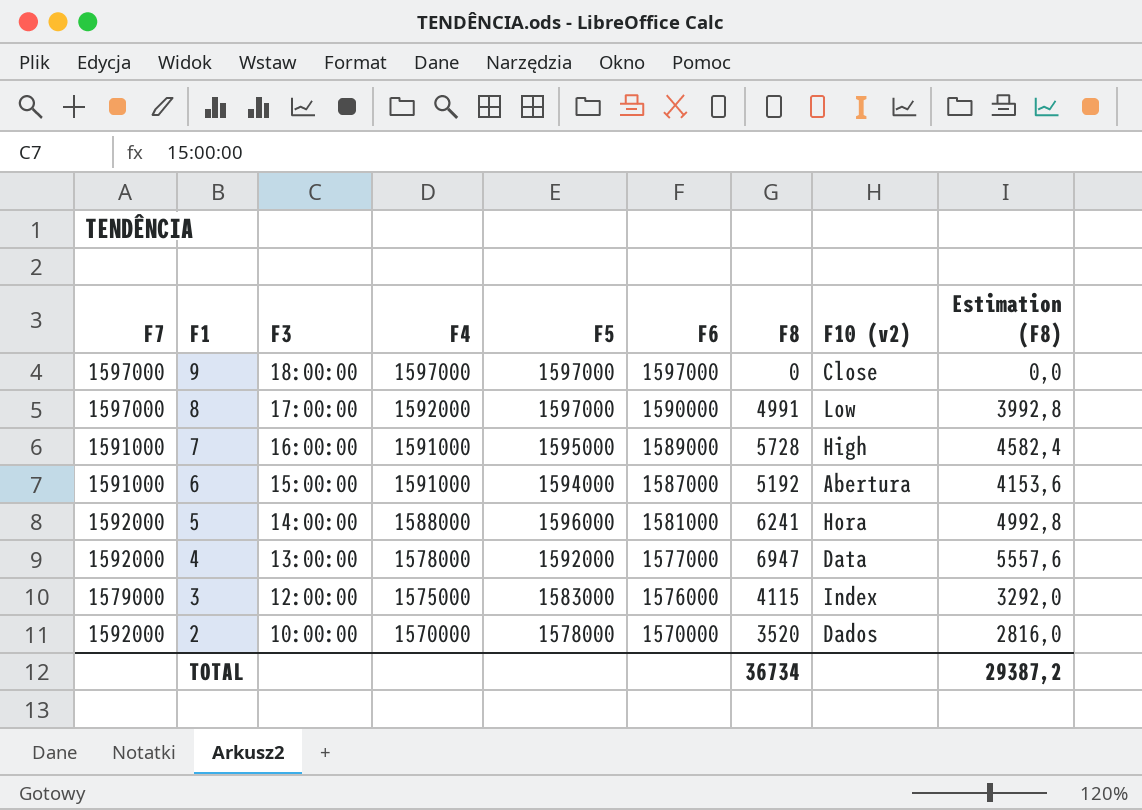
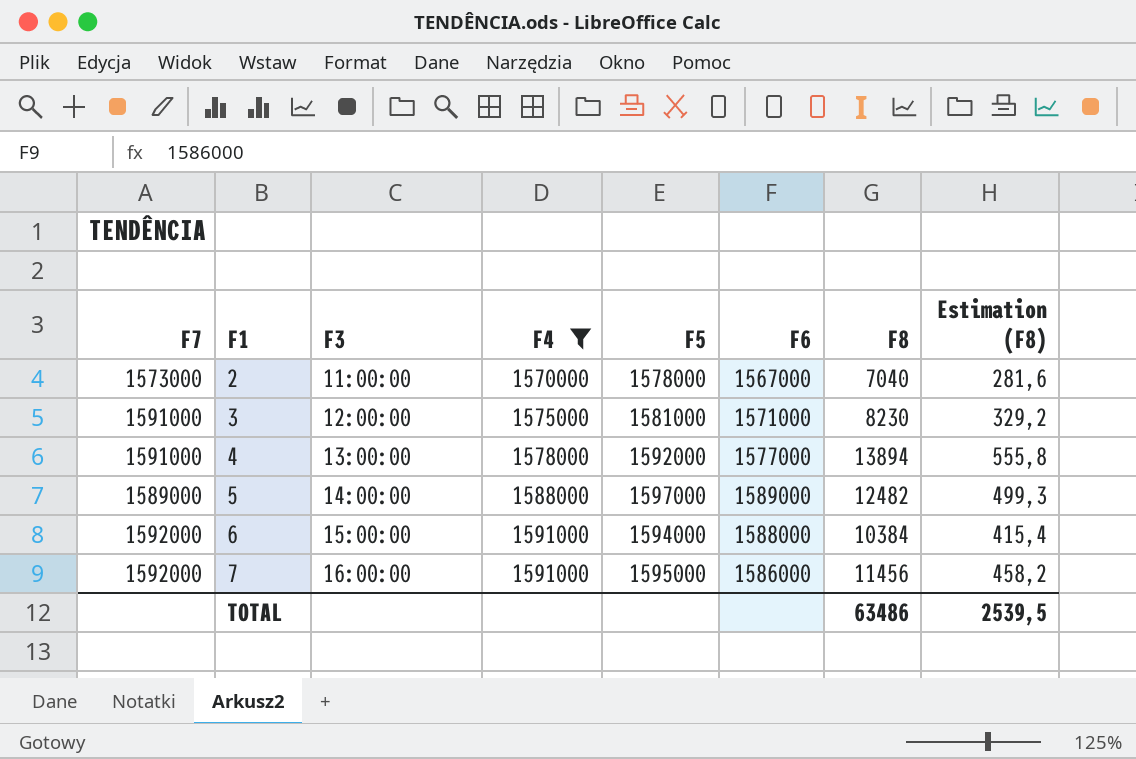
filter: none -> F4 <= 1591000
row order: F1 descending -> F1 ascending
column F10 (v2) | position: 8 -> none
column Estimation (F8) | formula: [F8] * 0,8 -> [F8] * 0,04
2 | F7: 1592000 -> 1573000
2 | F3: 10:00:00 -> 11:00:00
2 | F6: 1570000 -> 1567000
2 | F8: 3520 -> 7040
3 | F7: 1579000 -> 1591000
3 | F5: 1583000 -> 1581000
3 | F6: 1576000 -> 1571000
3 | F8: 4115 -> 8230
4 | F7: 1592000 -> 1591000
4 | F8: 6947 -> 13894
5 | F7: 1592000 -> 1589000
5 | F5: 1596000 -> 1597000
5 | F6: 1581000 -> 1589000
5 | F8: 6241 -> 12482
6 | F7: 1591000 -> 1592000
6 | F6: 1587000 -> 1588000
6 | F8: 5192 -> 10384
7 | F7: 1591000 -> 1592000
7 | F6: 1589000 -> 1586000
7 | F8: 5728 -> 11456
TOTAL | F8: 36734 -> 63486
TOTAL | Estimation (F8): 29387,2 -> 2539,5

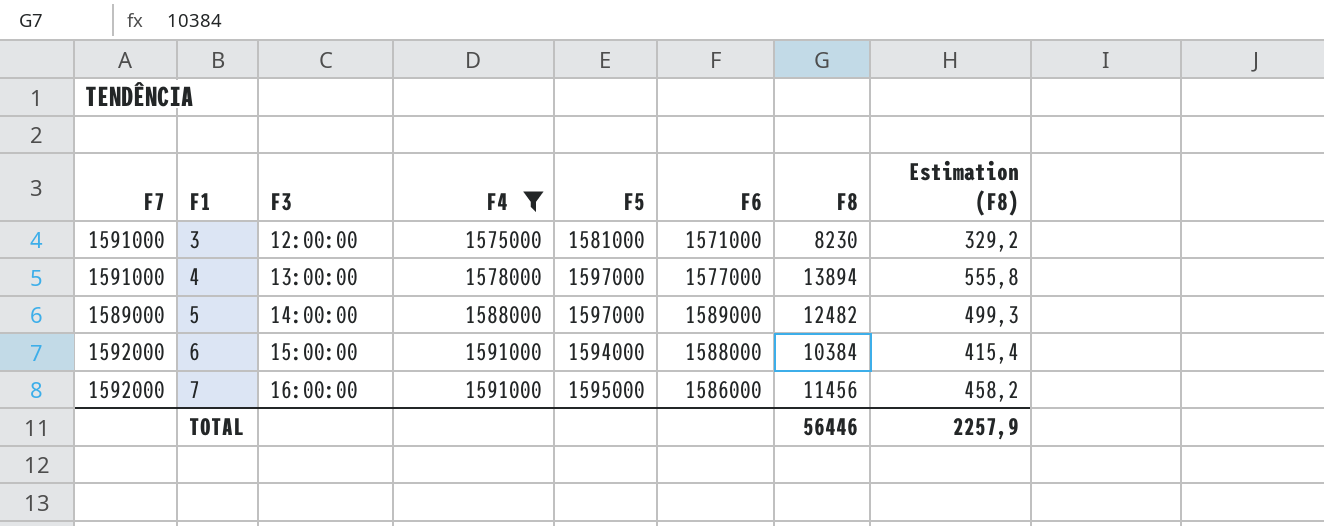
row 2: 1573000 | 11:00:00 | 1570000 | 1578000 | 1567000 | 7040 | 281,6 -> none
4 | F5: 1592000 -> 1597000
TOTAL | F8: 63486 -> 56446
TOTAL | Estimation (F8): 2539,5 -> 2257,9

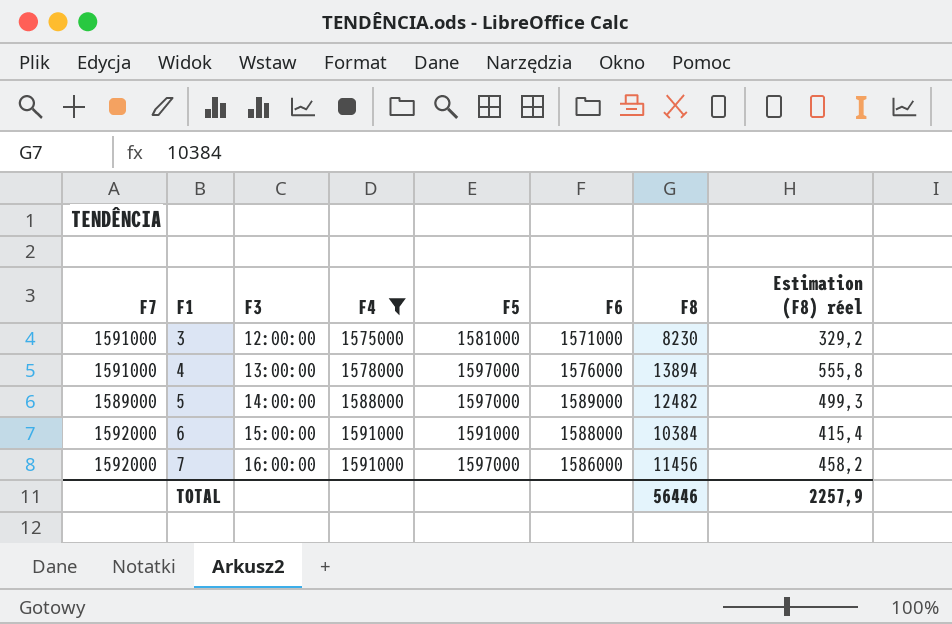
column name: Estimation (F8) -> Estimation (F8) réel
4 | F6: 1577000 -> 1576000
6 | F5: 1594000 -> 1591000
7 | F5: 1595000 -> 1597000

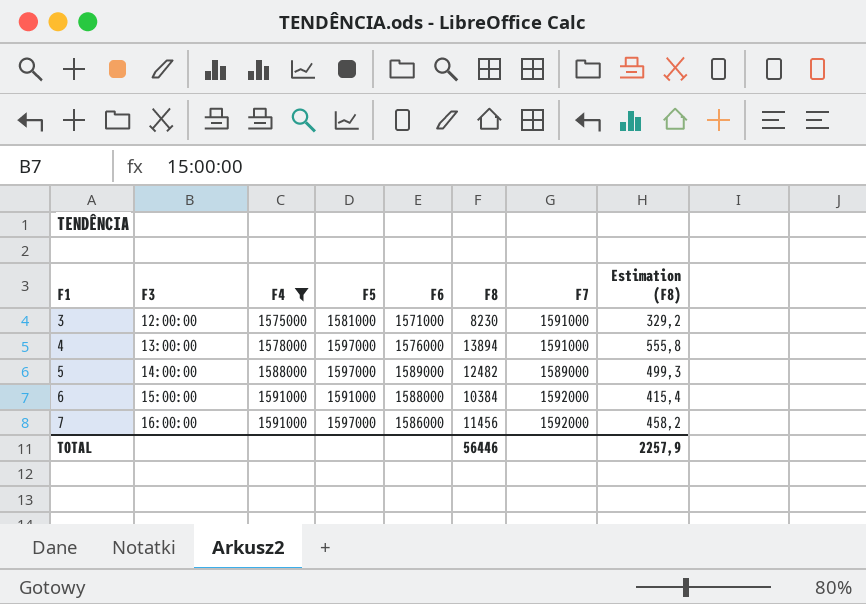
column F7 | position: 1 -> 7
column name: Estimation (F8) réel -> Estimation (F8)

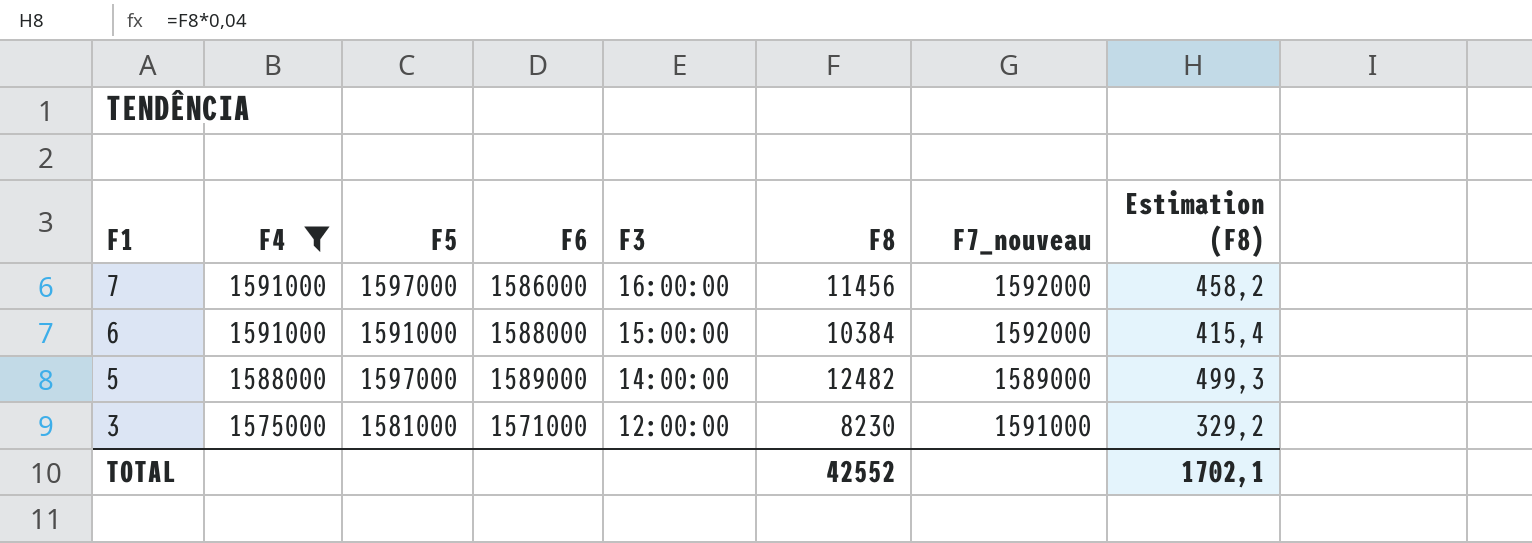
row order: F1 ascending -> F1 descending
column F3 | position: 2 -> 5
column name: F7 -> F7_nouveau
row 4: 13:00:00 | 1578000 | 1597000 | 1576000 | 13894 | 1591000 | 555,8 -> none
TOTAL | F8: 56446 -> 42552
TOTAL | Estimation (F8): 2257,9 -> 1702,1

